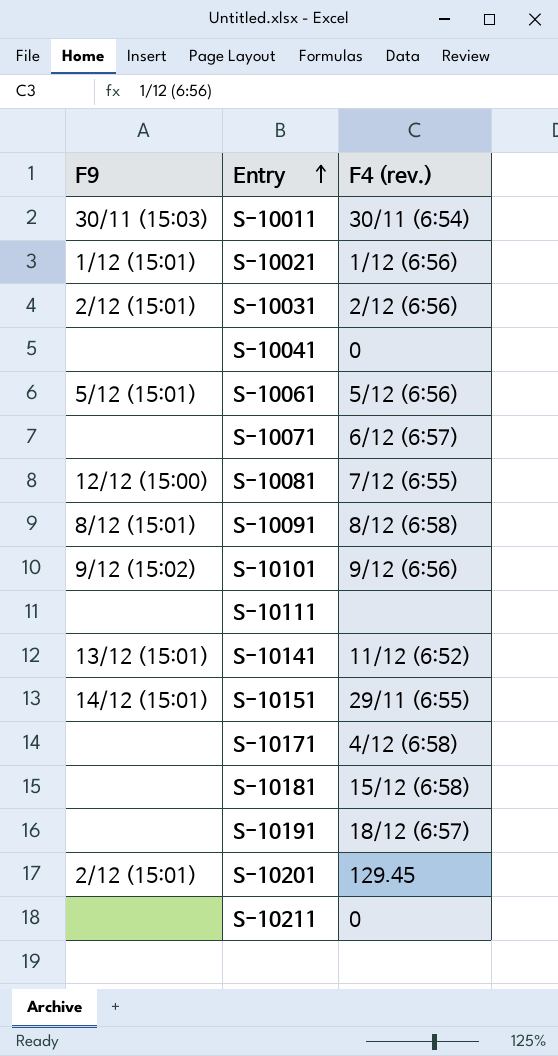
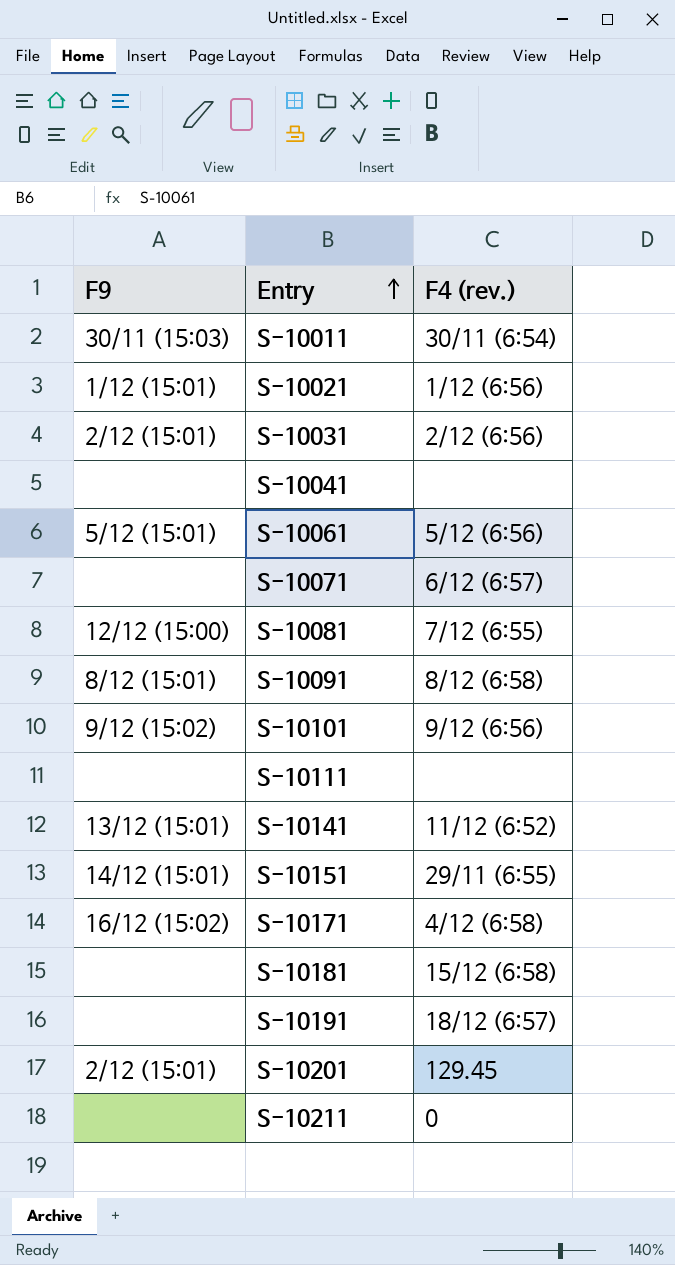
S-10041 | F4 (rev.): 0 -> none
S-10171 | F9: none -> 16/12 (15:02)

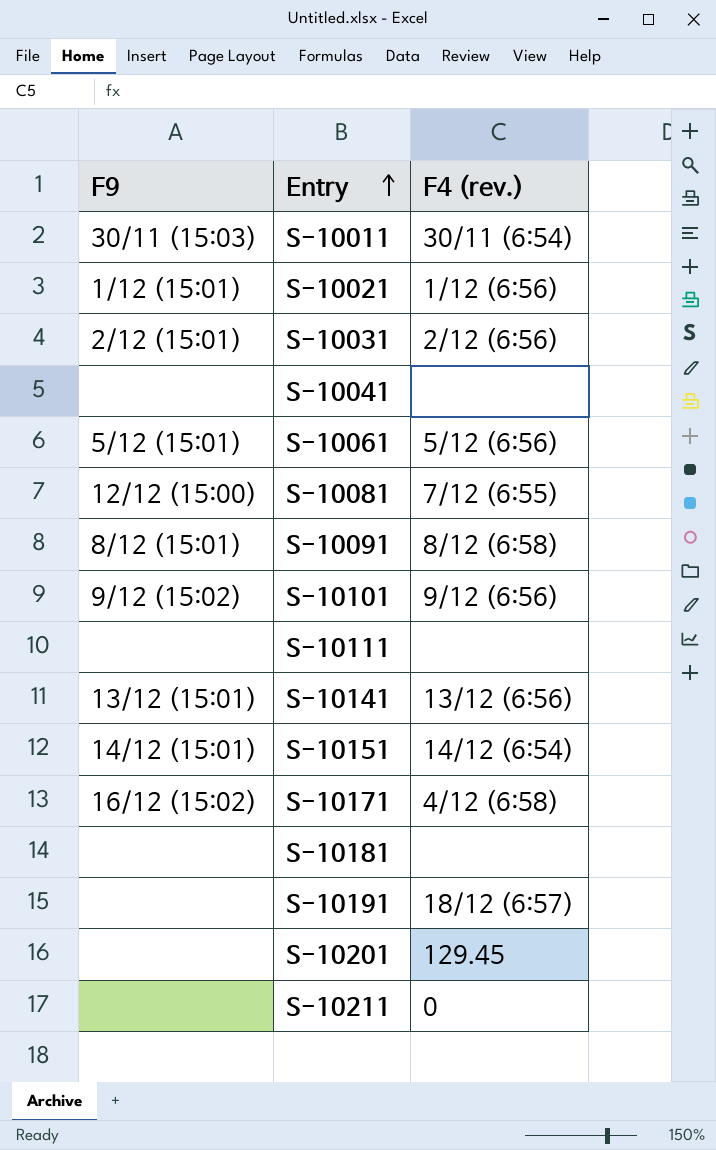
row S-10071: none | 6/12 (6:57) -> none
S-10141 | F4 (rev.): 11/12 (6:52) -> 13/12 (6:56)
S-10151 | F4 (rev.): 29/11 (6:55) -> 14/12 (6:54)
S-10181 | F4 (rev.): 15/12 (6:58) -> none
S-10201 | F9: 2/12 (15:01) -> none

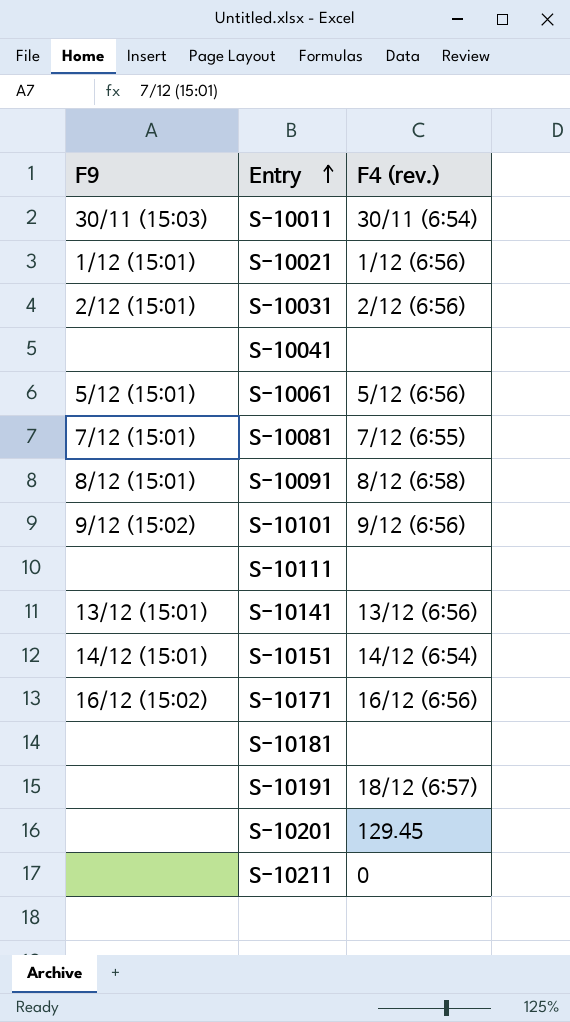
S-10081 | F9: 12/12 (15:00) -> 7/12 (15:01)
S-10171 | F4 (rev.): 4/12 (6:58) -> 16/12 (6:56)

